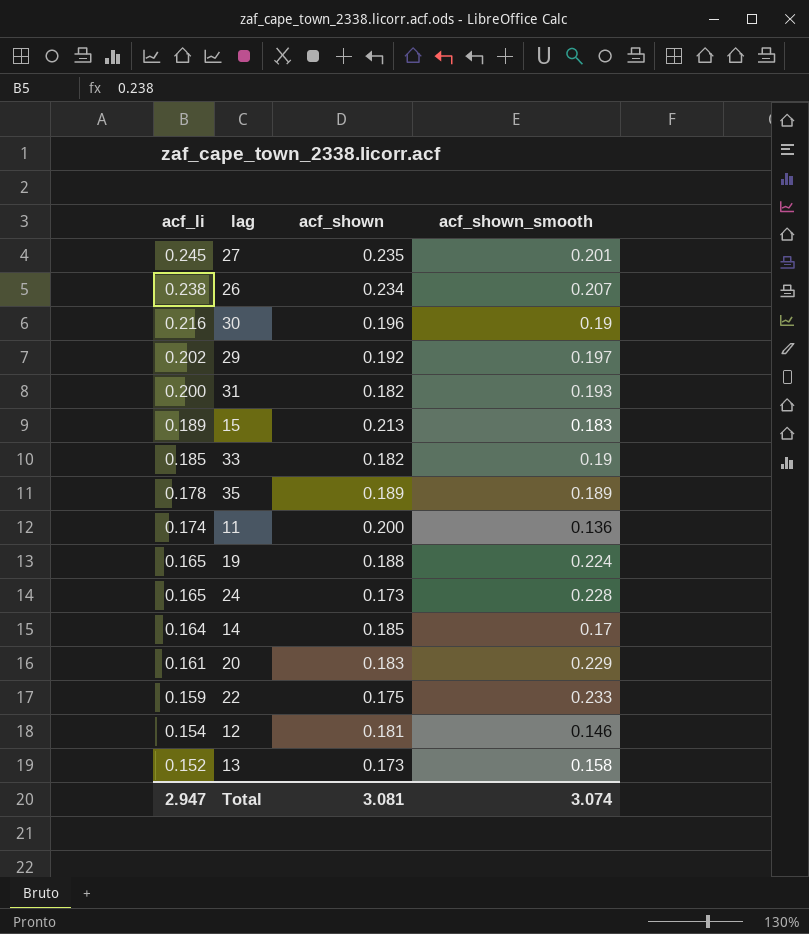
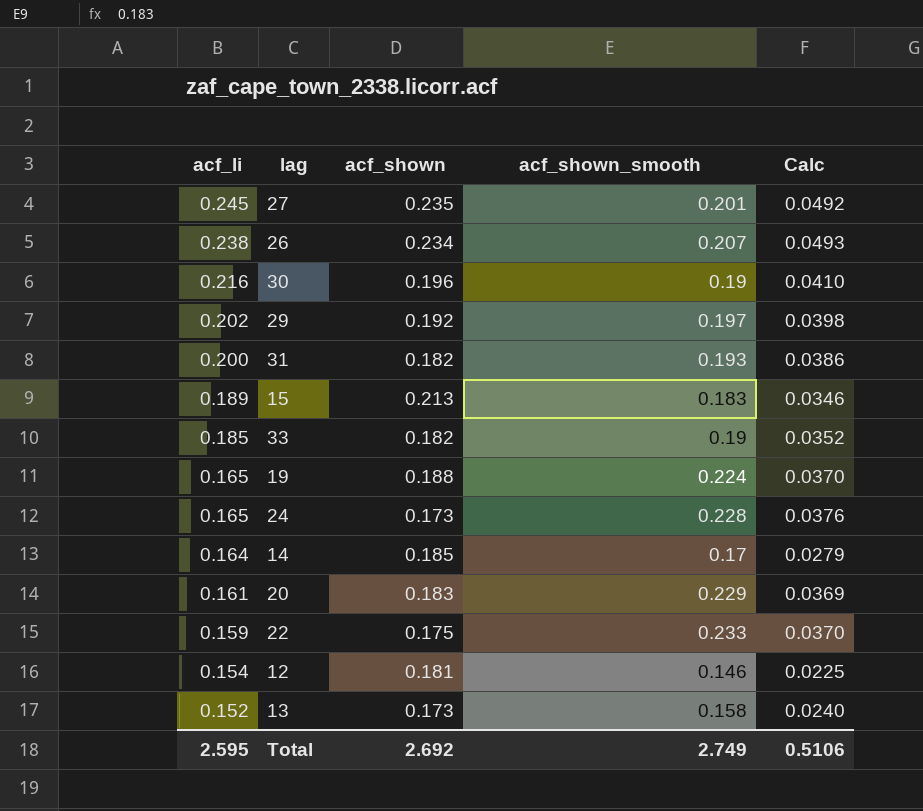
column Calc | formula: none -> [acf_li] * [acf_shown_smooth]
row 35: 0.178 | 0.189 | 0.189 -> none
row 11: 0.174 | 0.200 | 0.136 -> none
Total | acf_li: 2.947 -> 2.595
Total | acf_shown: 3.081 -> 2.692
Total | acf_shown_smooth: 3.074 -> 2.749

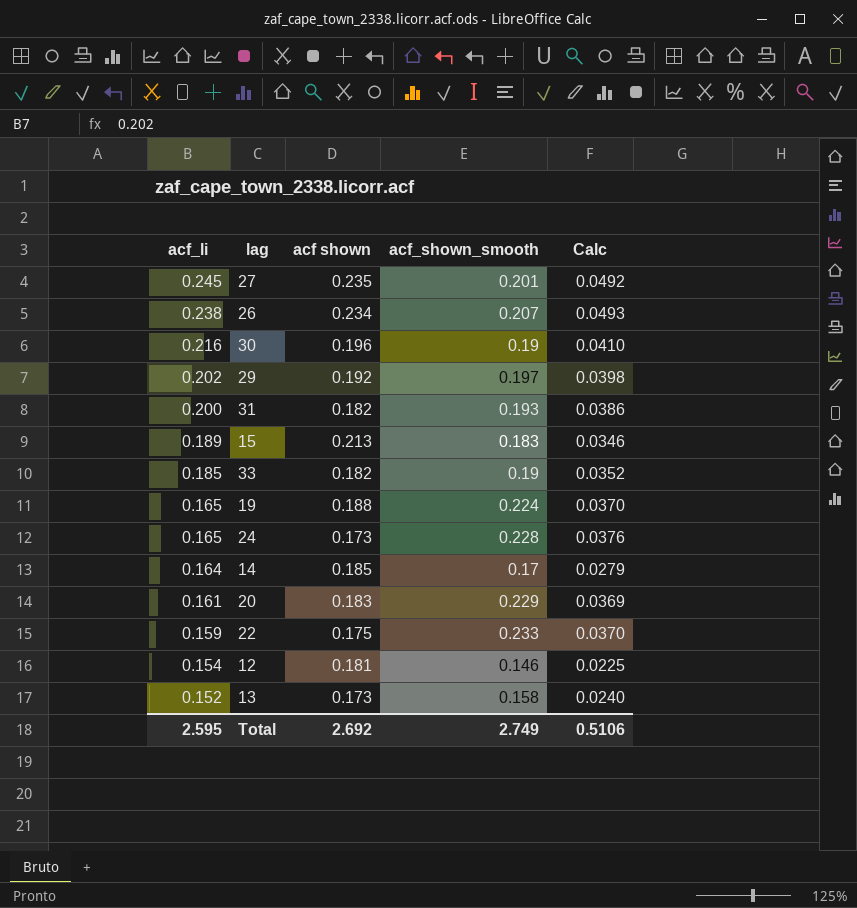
column name: acf_shown -> acf shown

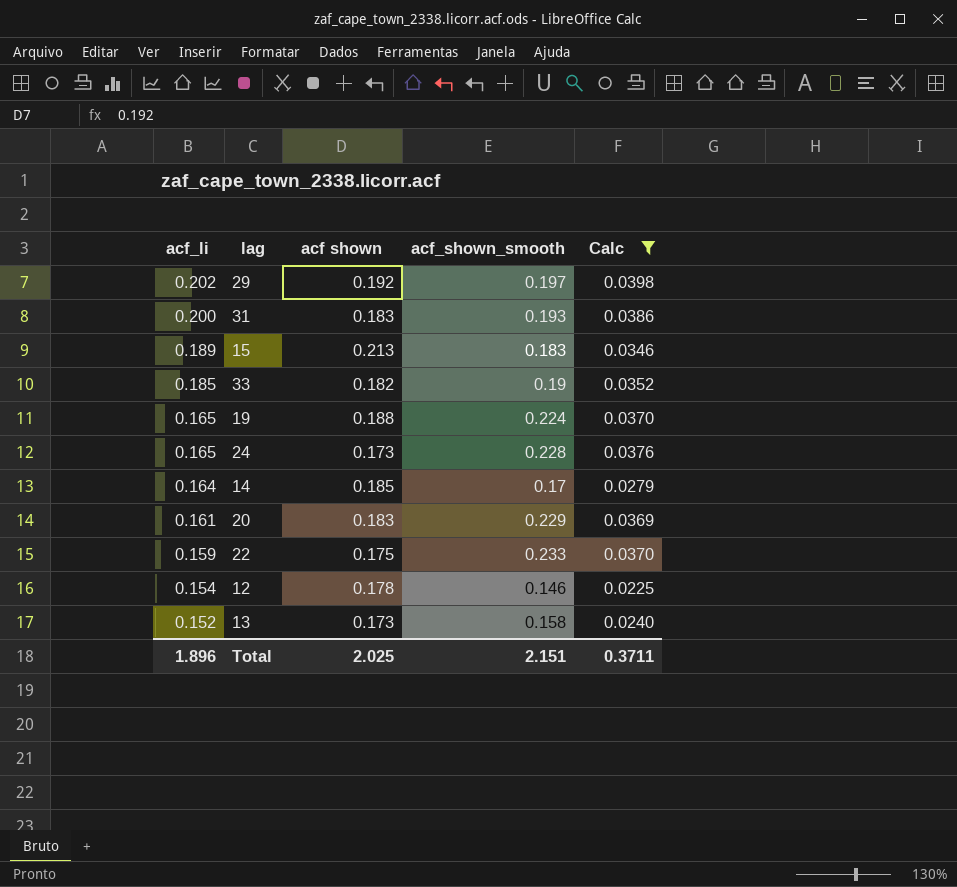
filter: none -> Calc <= 0.0398
31 | acf shown: 0.182 -> 0.183
12 | acf shown: 0.181 -> 0.178
Total | acf_li: 2.595 -> 1.896
Total | acf shown: 2.692 -> 2.025
Total | acf_shown_smooth: 2.749 -> 2.151
Total | Calc: 0.5106 -> 0.3711

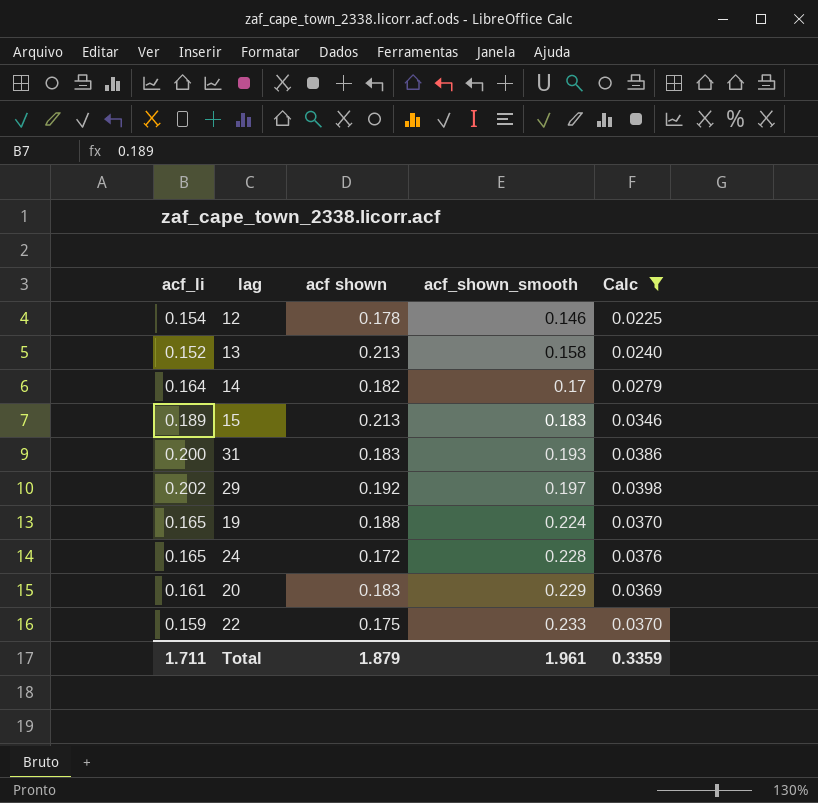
row order: acf_li descending -> acf_shown_smooth ascending
row 33: 0.185 | 0.182 | 0.19 | 0.0352 -> none
13 | acf shown: 0.173 -> 0.213
14 | acf shown: 0.185 -> 0.182
24 | acf shown: 0.173 -> 0.172
Total | acf_li: 1.896 -> 1.711
Total | acf shown: 2.025 -> 1.879
Total | acf_shown_smooth: 2.151 -> 1.961
Total | Calc: 0.3711 -> 0.3359

